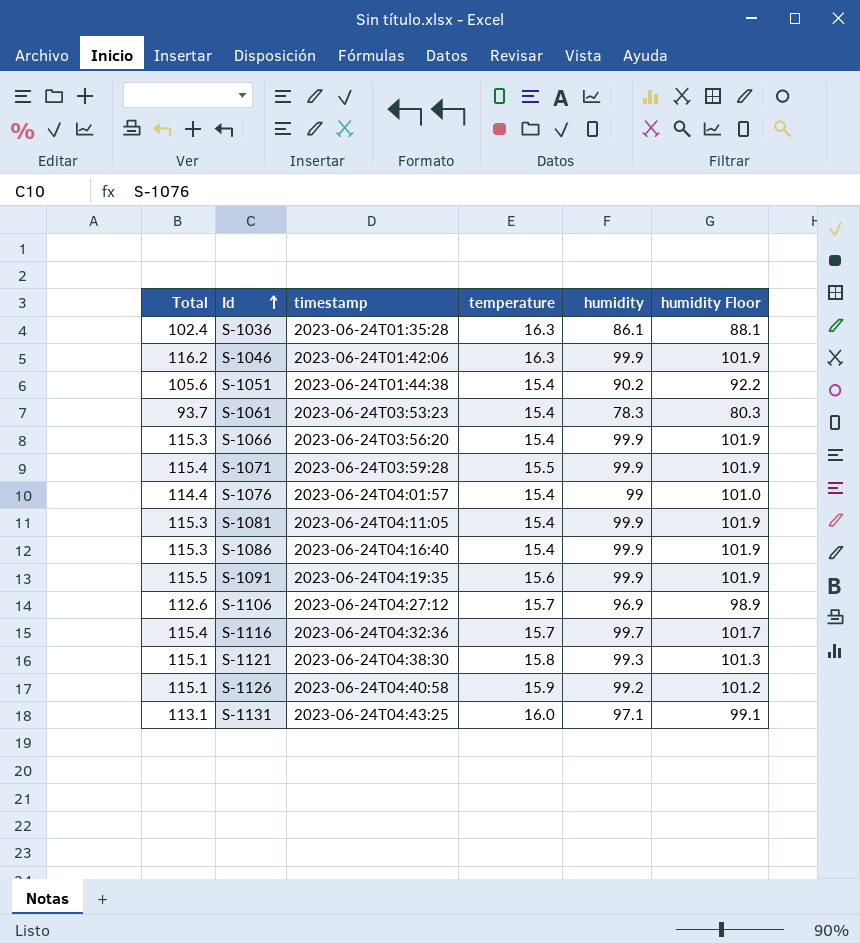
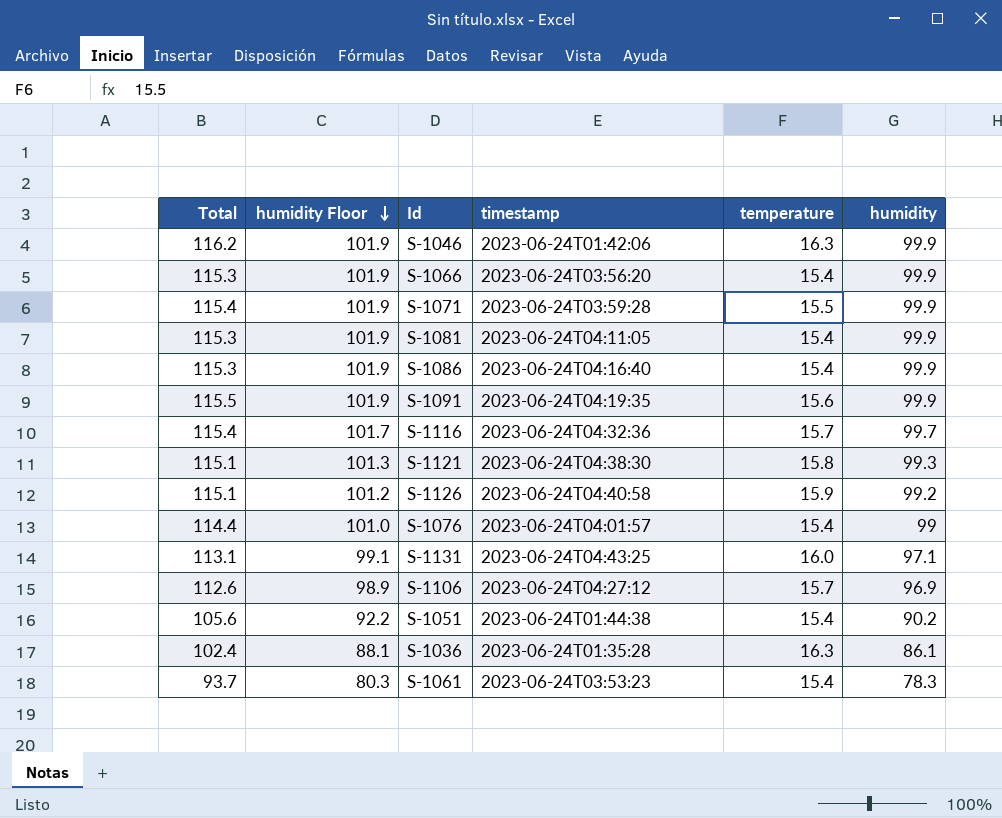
row order: Id ascending -> humidity Floor descending
column humidity Floor | position: 6 -> 2

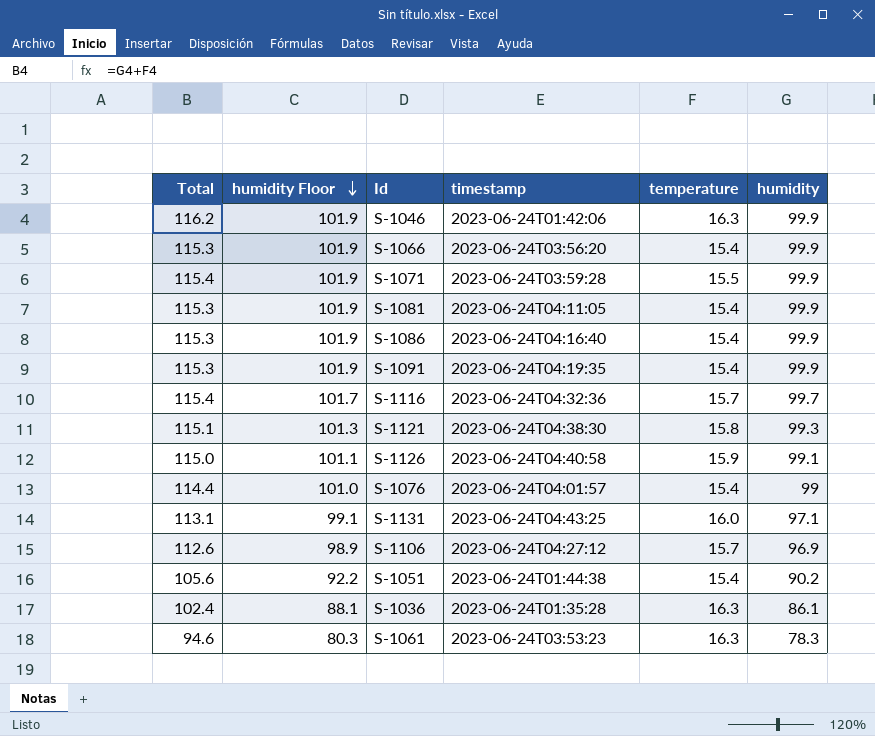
S-1091 | Total: 115.5 -> 115.3
S-1091 | temperature: 15.6 -> 15.4
S-1126 | Total: 115.1 -> 115.0
S-1126 | humidity Floor: 101.2 -> 101.1
S-1126 | humidity: 99.2 -> 99.1
S-1061 | Total: 93.7 -> 94.6
S-1061 | temperature: 15.4 -> 16.3

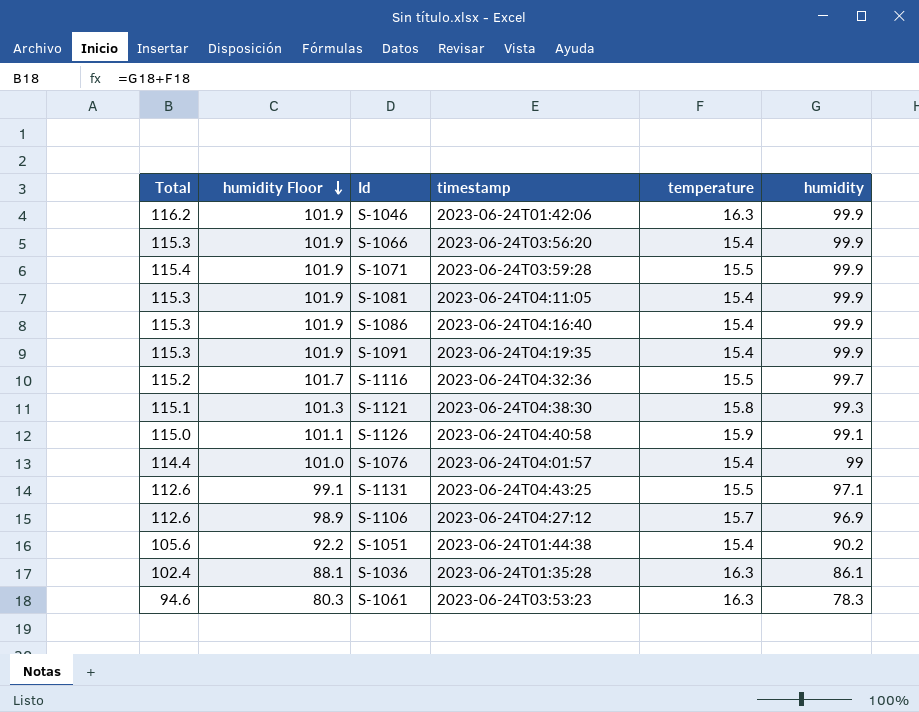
S-1116 | Total: 115.4 -> 115.2
S-1116 | temperature: 15.7 -> 15.5
S-1131 | Total: 113.1 -> 112.6
S-1131 | temperature: 16.0 -> 15.5

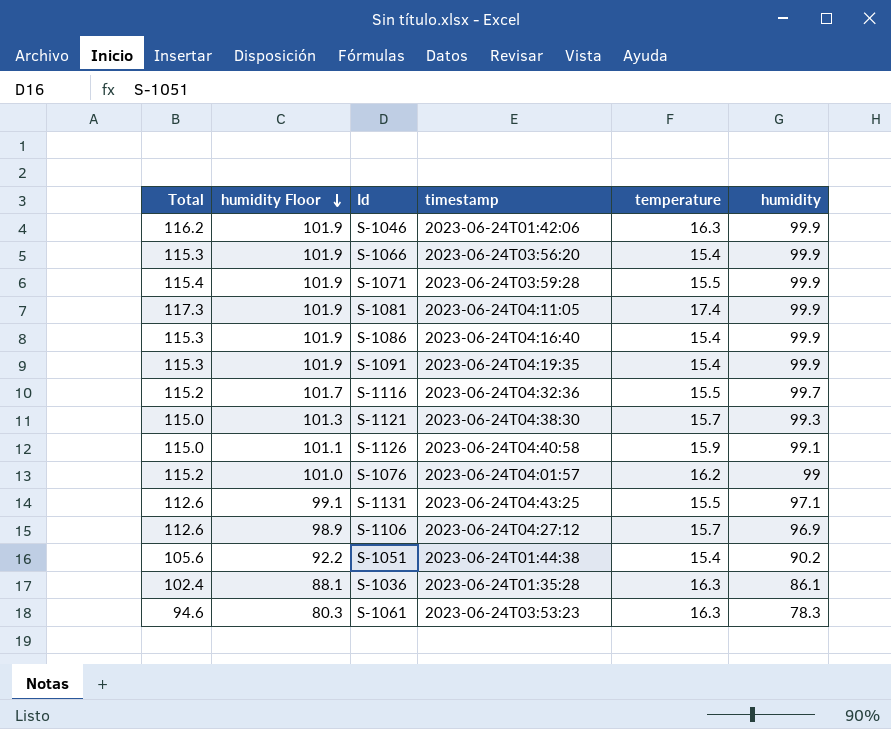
S-1081 | Total: 115.3 -> 117.3
S-1081 | temperature: 15.4 -> 17.4
S-1121 | Total: 115.1 -> 115.0
S-1121 | temperature: 15.8 -> 15.7
S-1076 | Total: 114.4 -> 115.2
S-1076 | temperature: 15.4 -> 16.2

